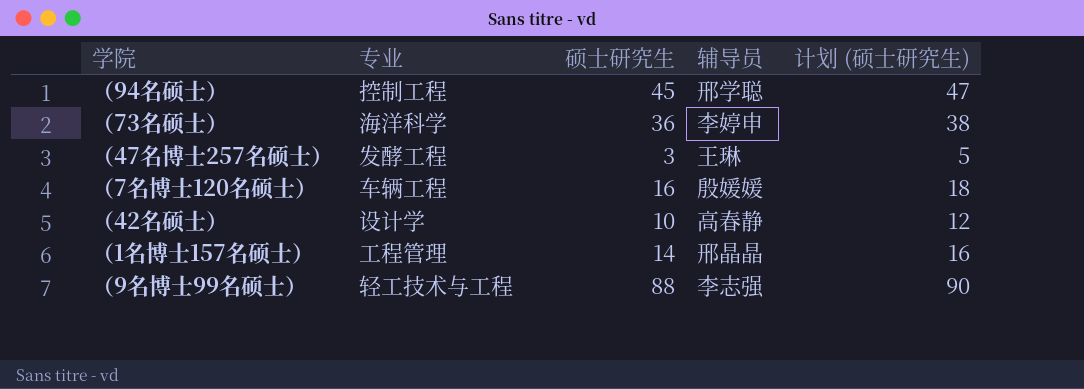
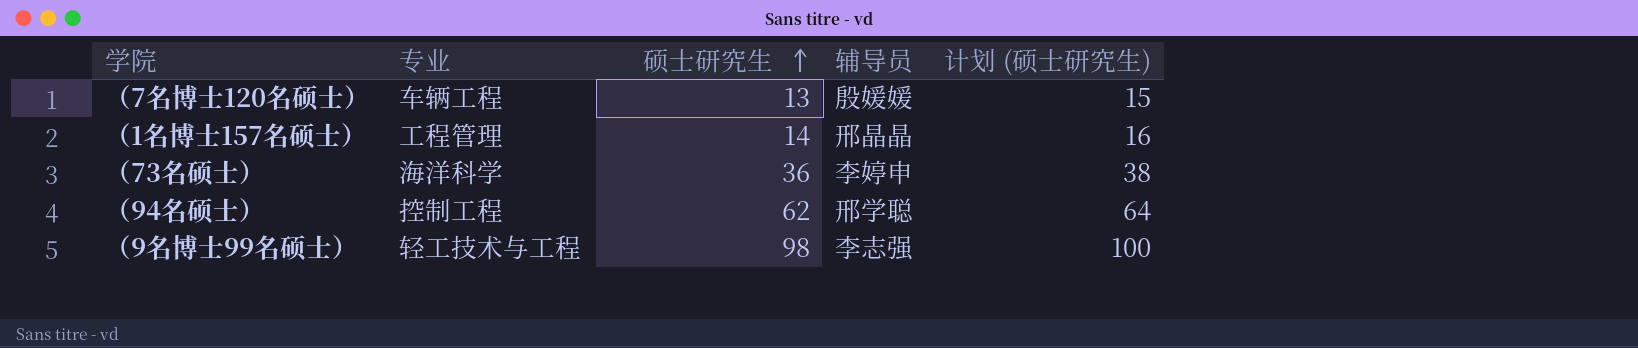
row order: none -> 硕士研究生 ascending
row （47名博士257名硕士）: 发酵工程 | 3 | 王琳 | 5 -> none
row （42名硕士）: 设计学 | 10 | 高春静 | 12 -> none
（7名博士120名硕士） | 硕士研究生: 16 -> 13
（7名博士120名硕士） | 计划 (硕士研究生): 18 -> 15
（94名硕士） | 硕士研究生: 45 -> 62
（94名硕士） | 计划 (硕士研究生): 47 -> 64
（9名博士99名硕士） | 硕士研究生: 88 -> 98
（9名博士99名硕士） | 计划 (硕士研究生): 90 -> 100

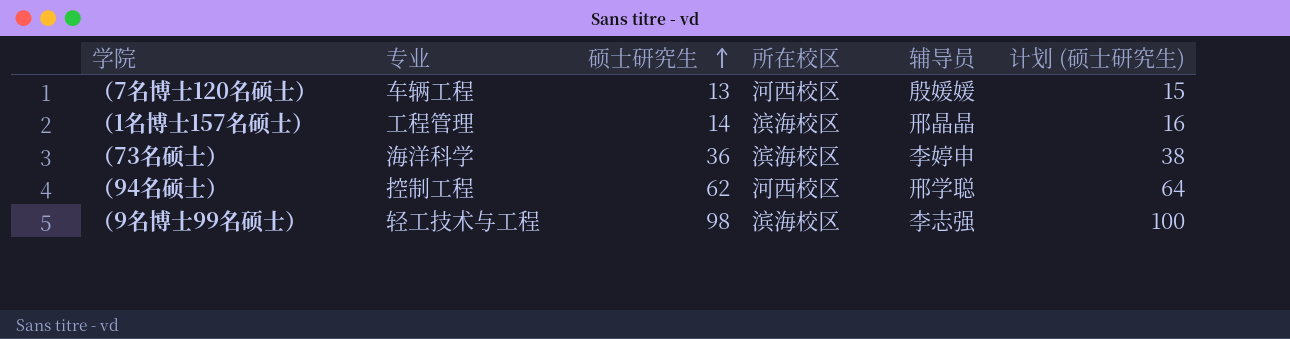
column 所在校区 | position: none -> 4

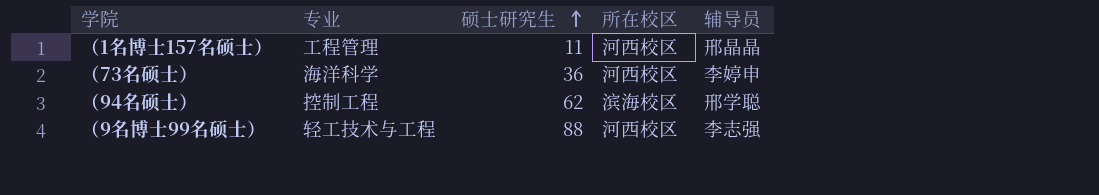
column 计划 (硕士研究生) | formula: [硕士研究生] + 2 -> none
row （7名博士120名硕士）: 车辆工程 | 13 | 河西校区 | 殷媛媛 | 15 -> none
（1名博士157名硕士） | 硕士研究生: 14 -> 11
（1名博士157名硕士） | 所在校区: 滨海校区 -> 河西校区
（73名硕士） | 所在校区: 滨海校区 -> 河西校区
（94名硕士） | 所在校区: 河西校区 -> 滨海校区
（9名博士99名硕士） | 硕士研究生: 98 -> 88
（9名博士99名硕士） | 所在校区: 滨海校区 -> 河西校区

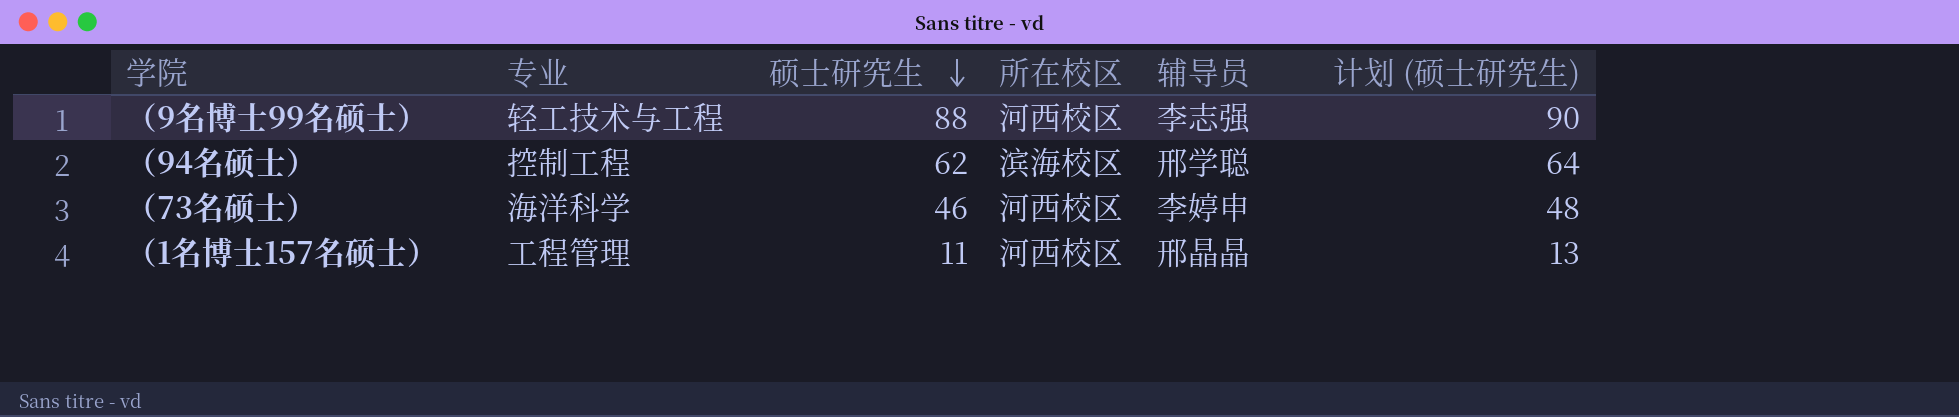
row order: 硕士研究生 ascending -> 硕士研究生 descending
column 计划 (硕士研究生) | formula: none -> [硕士研究生] + 2
（73名硕士） | 硕士研究生: 36 -> 46

